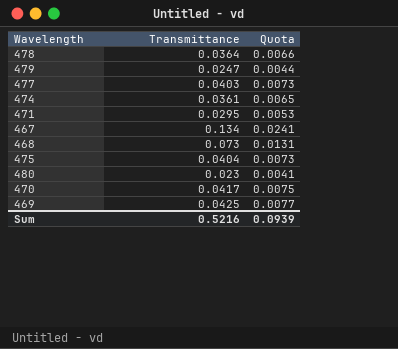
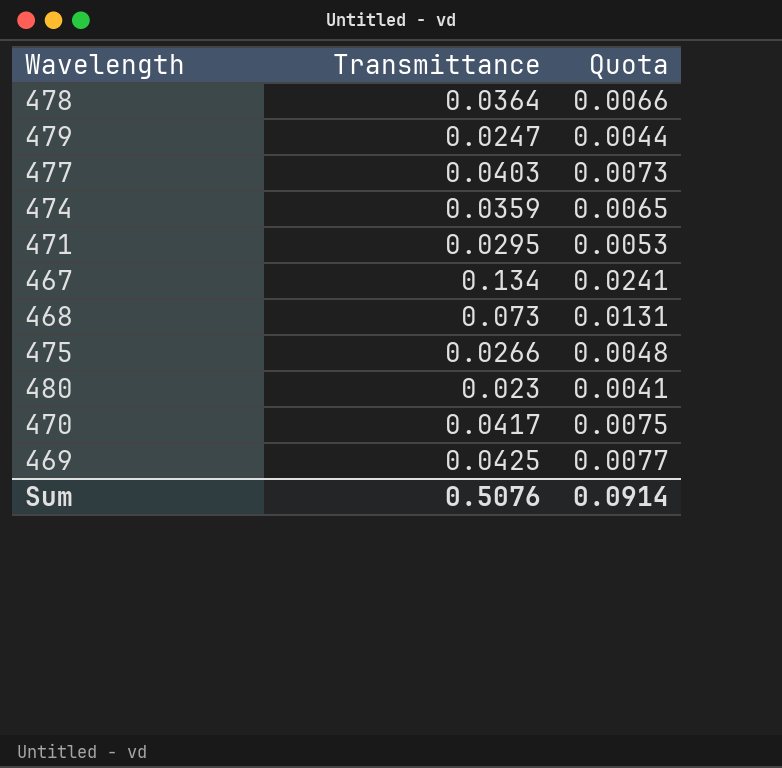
474 | Transmittance: 0.0361 -> 0.0359
475 | Transmittance: 0.0404 -> 0.0266
475 | Quota: 0.0073 -> 0.0048
Sum | Transmittance: 0.5216 -> 0.5076
Sum | Quota: 0.0939 -> 0.0914

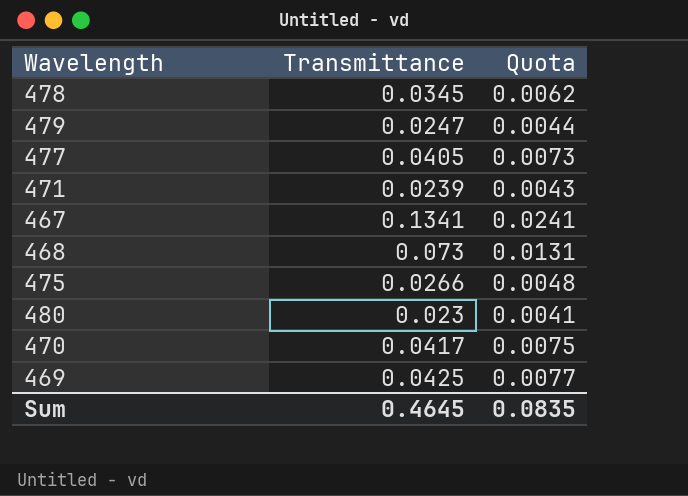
row 474: 0.0359 | 0.0065 -> none
478 | Transmittance: 0.0364 -> 0.0345
478 | Quota: 0.0066 -> 0.0062
477 | Transmittance: 0.0403 -> 0.0405
471 | Transmittance: 0.0295 -> 0.0239
471 | Quota: 0.0053 -> 0.0043
467 | Transmittance: 0.134 -> 0.1341
Sum | Transmittance: 0.5076 -> 0.4645
Sum | Quota: 0.0914 -> 0.0835

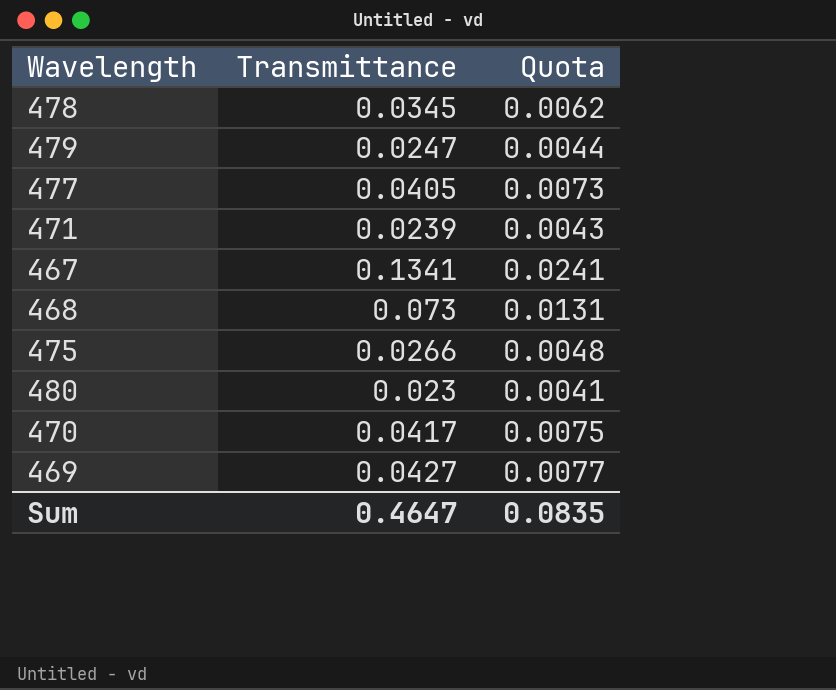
469 | Transmittance: 0.0425 -> 0.0427
Sum | Transmittance: 0.4645 -> 0.4647

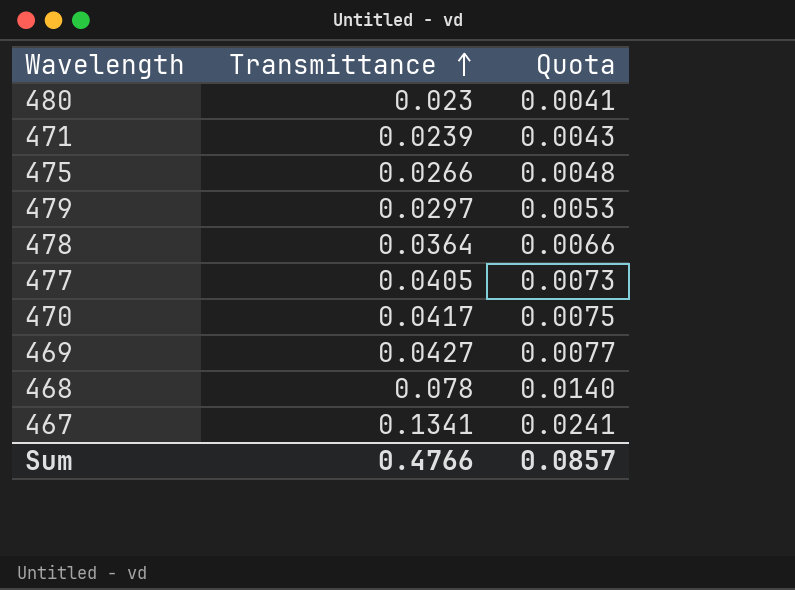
row order: none -> Transmittance ascending
479 | Transmittance: 0.0247 -> 0.0297
479 | Quota: 0.0044 -> 0.0053
478 | Transmittance: 0.0345 -> 0.0364
478 | Quota: 0.0062 -> 0.0066
468 | Transmittance: 0.073 -> 0.078
468 | Quota: 0.0131 -> 0.0140
Sum | Transmittance: 0.4647 -> 0.4766
Sum | Quota: 0.0835 -> 0.0857

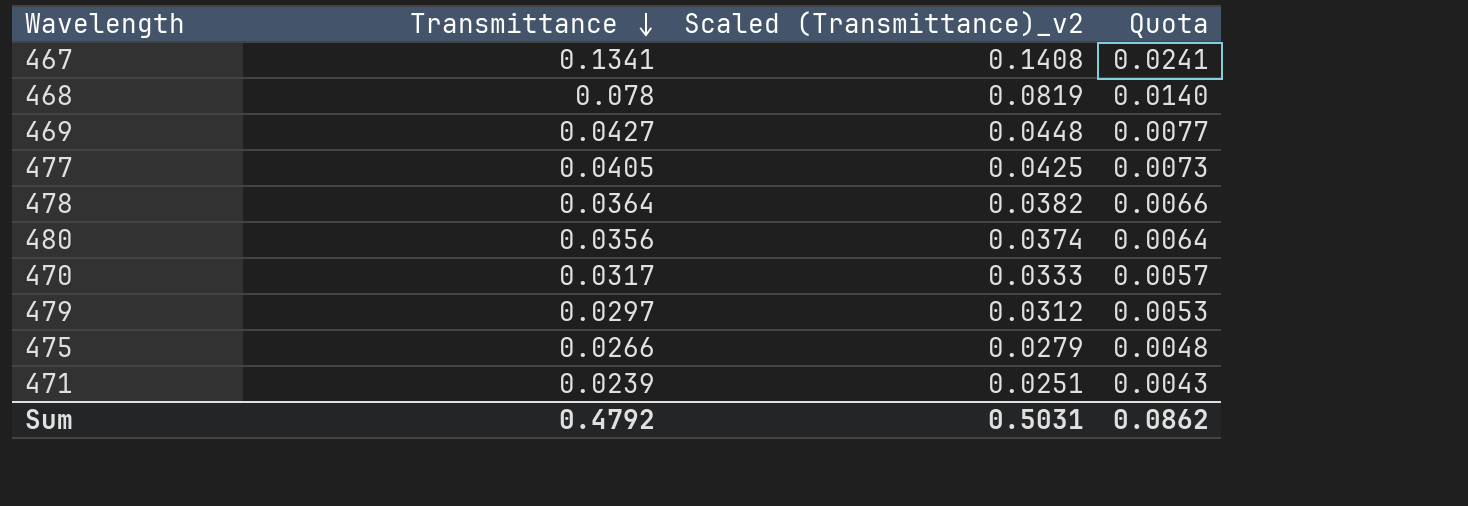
row order: Transmittance ascending -> Transmittance descending
column Scaled (Transmittance)_v2 | formula: none -> [Transmittance] * 1.05
480 | Transmittance: 0.023 -> 0.0356
480 | Quota: 0.0041 -> 0.0064
470 | Transmittance: 0.0417 -> 0.0317
470 | Quota: 0.0075 -> 0.0057
Sum | Transmittance: 0.4766 -> 0.4792
Sum | Quota: 0.0857 -> 0.0862

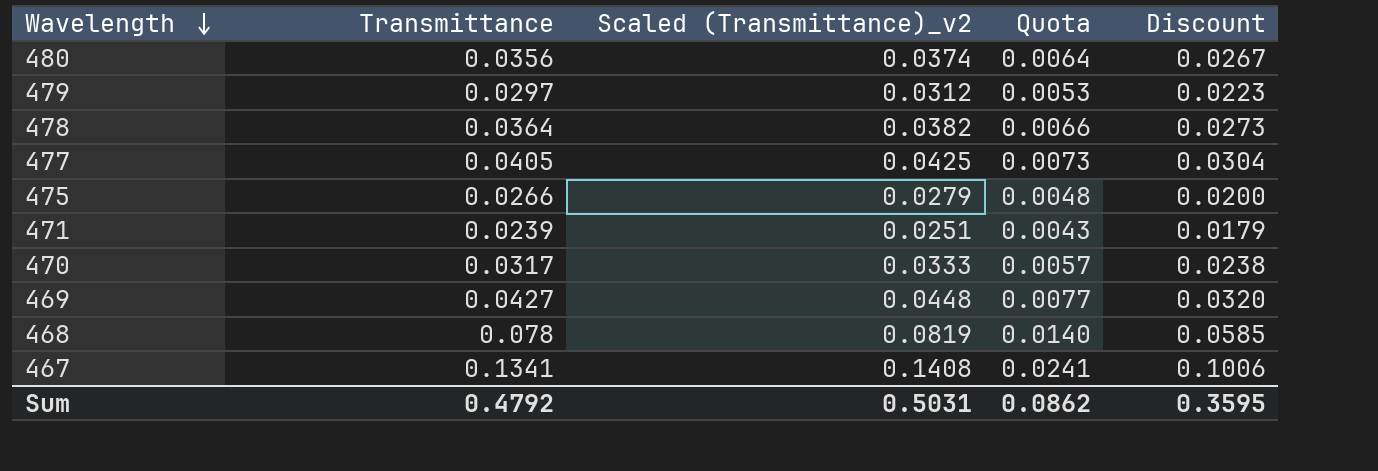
row order: Transmittance descending -> Wavelength descending
column Discount | formula: none -> [Transmittance] * 0.75

